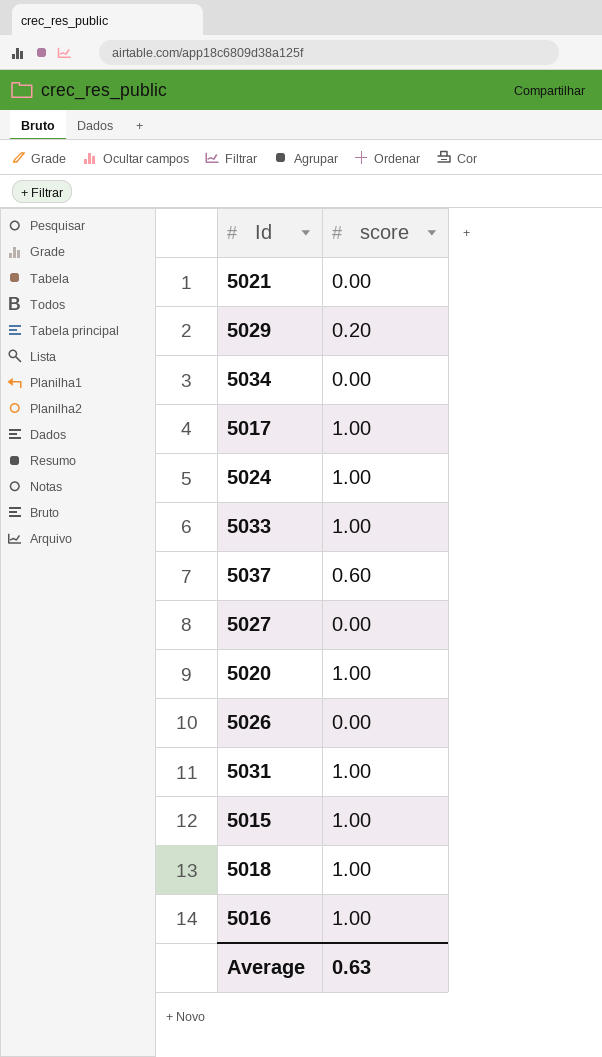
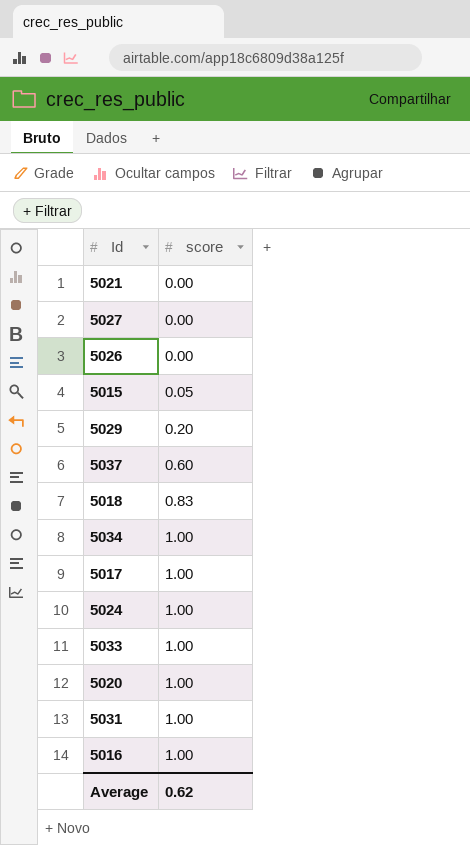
row order: none -> score ascending
5015 | score: 1.00 -> 0.05
5018 | score: 1.00 -> 0.83
5034 | score: 0.00 -> 1.00
Average | score: 0.63 -> 0.62

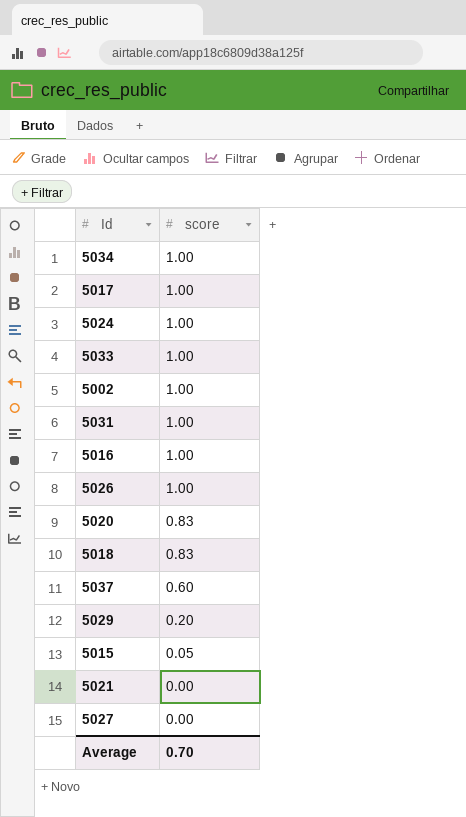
row order: score ascending -> score descending
row 5002: none -> 1.00
5026 | score: 0.00 -> 1.00
5020 | score: 1.00 -> 0.83
Average | score: 0.62 -> 0.70

